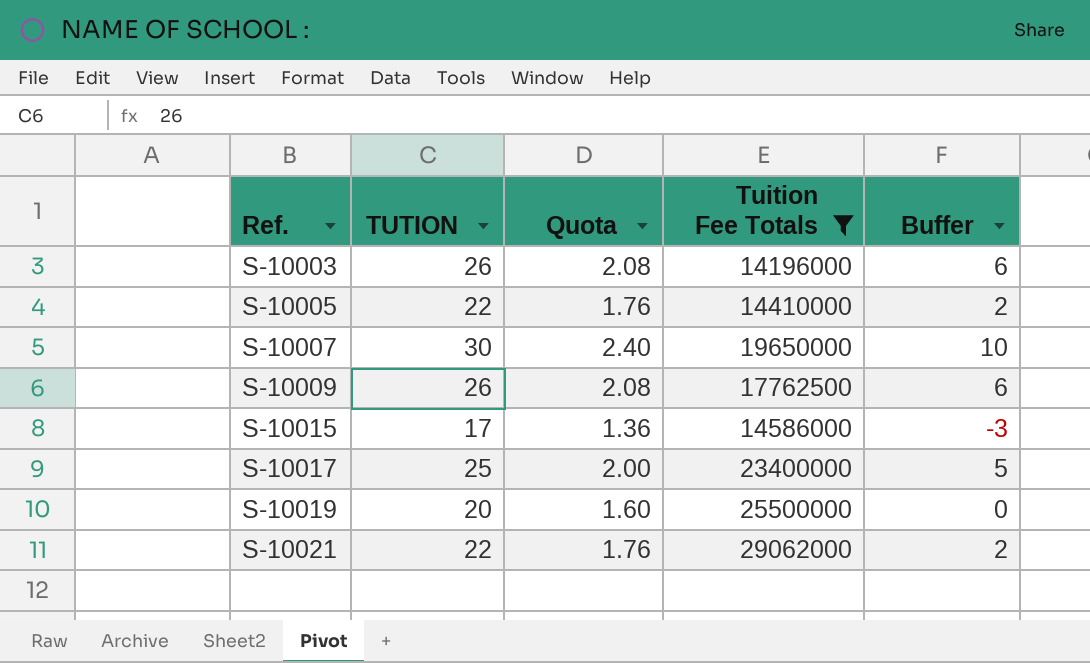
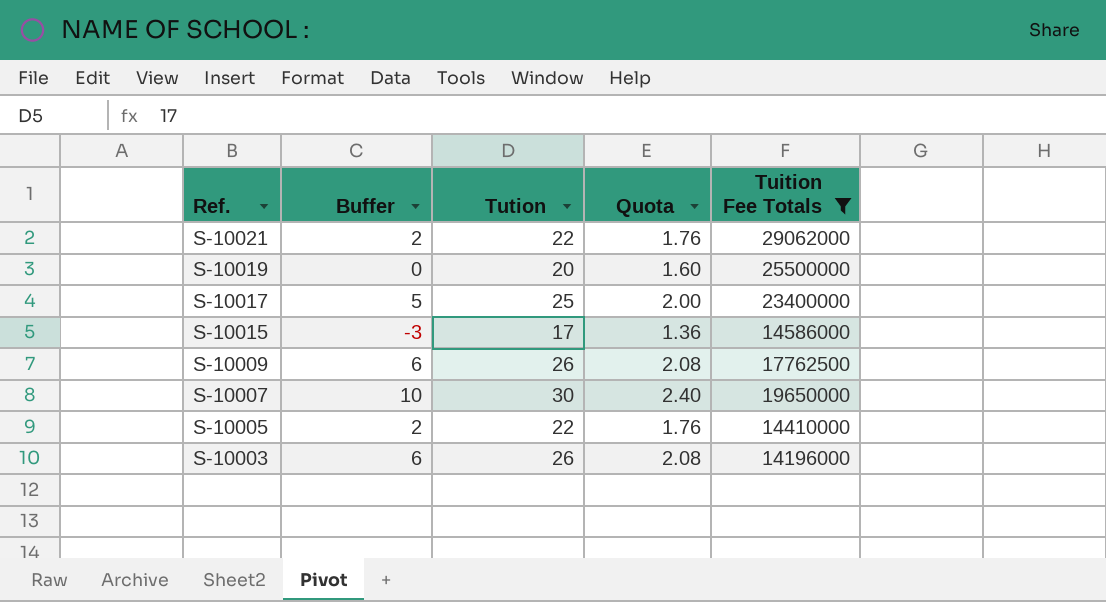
row order: Ref. ascending -> Ref. descending
column Buffer | position: 5 -> 2
column name: TUTION -> Tution

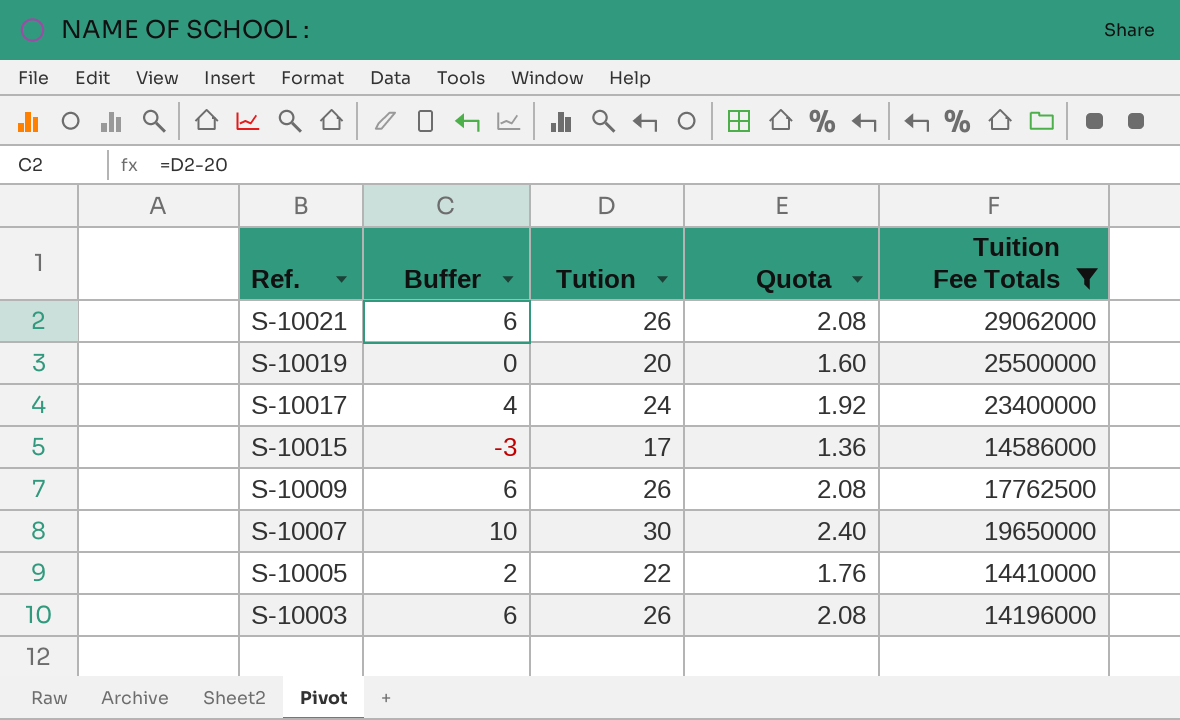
S-10021 | Buffer: 2 -> 6
S-10021 | Tution: 22 -> 26
S-10021 | Quota: 1.76 -> 2.08
S-10017 | Buffer: 5 -> 4
S-10017 | Tution: 25 -> 24
S-10017 | Quota: 2.00 -> 1.92

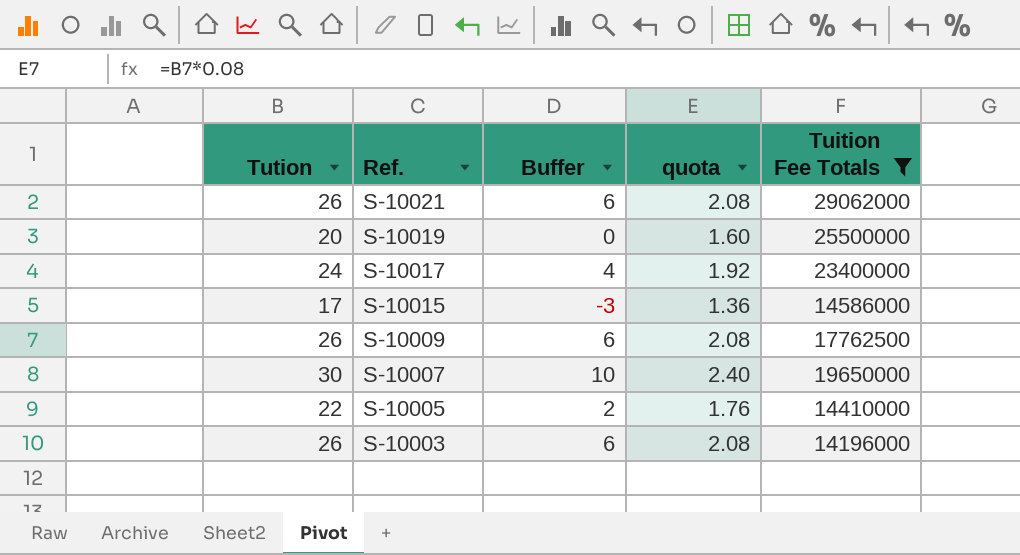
column Tution | position: 3 -> 1
column name: Quota -> quota

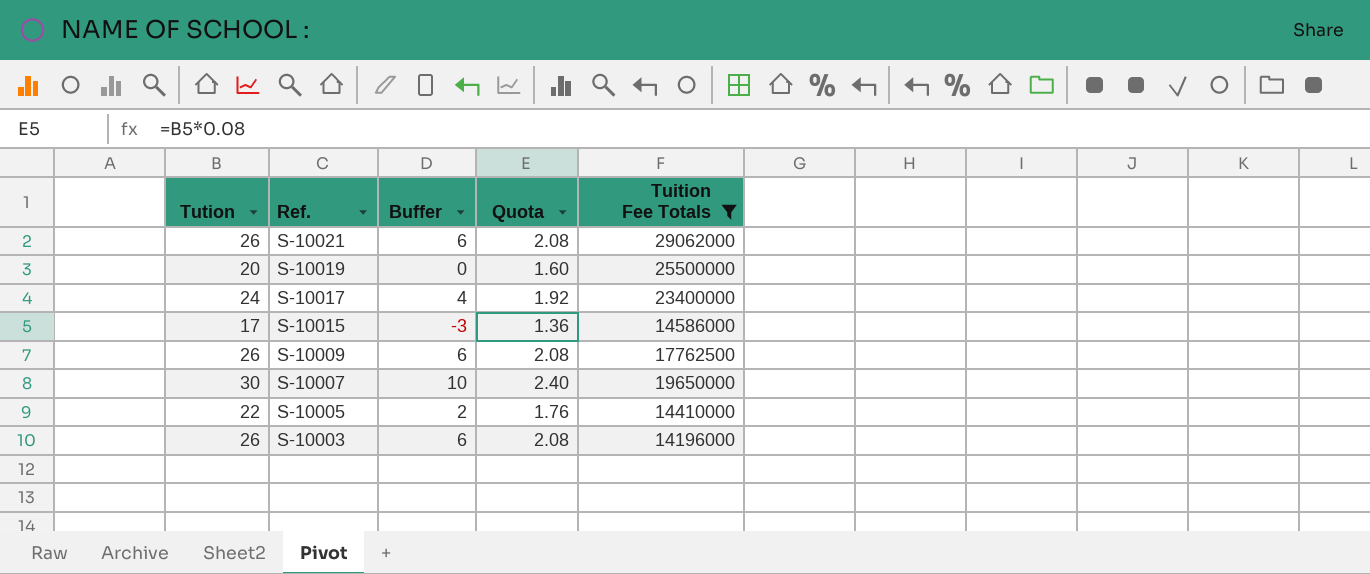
column name: quota -> Quota

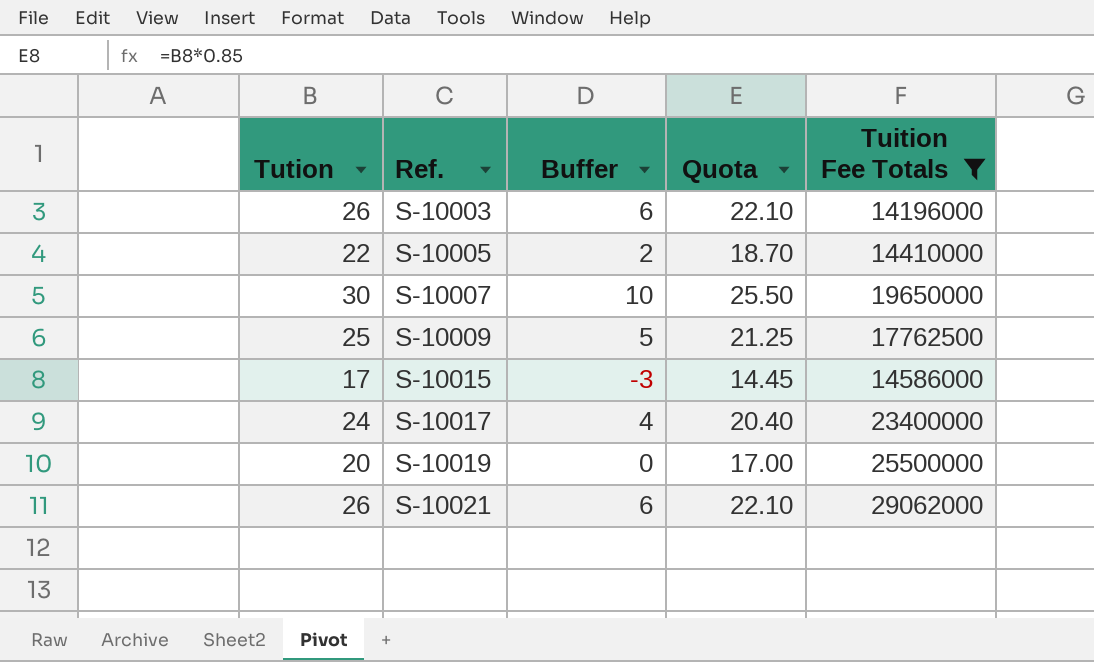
row order: Ref. descending -> Ref. ascending
column Quota | formula: [Tution] * 0.08 -> [Tution] * 0.85
S-10009 | Tution: 26 -> 25
S-10009 | Buffer: 6 -> 5

